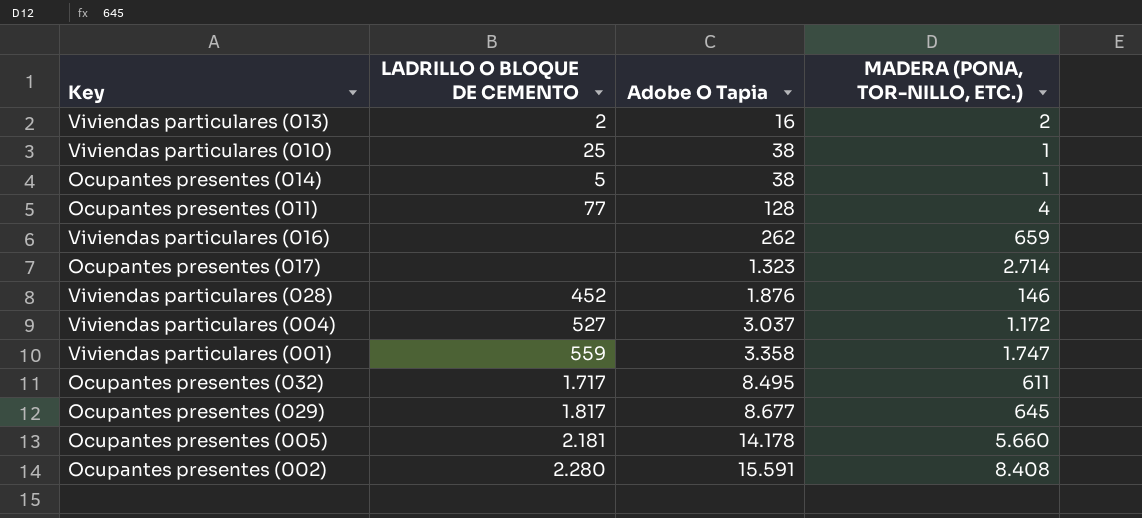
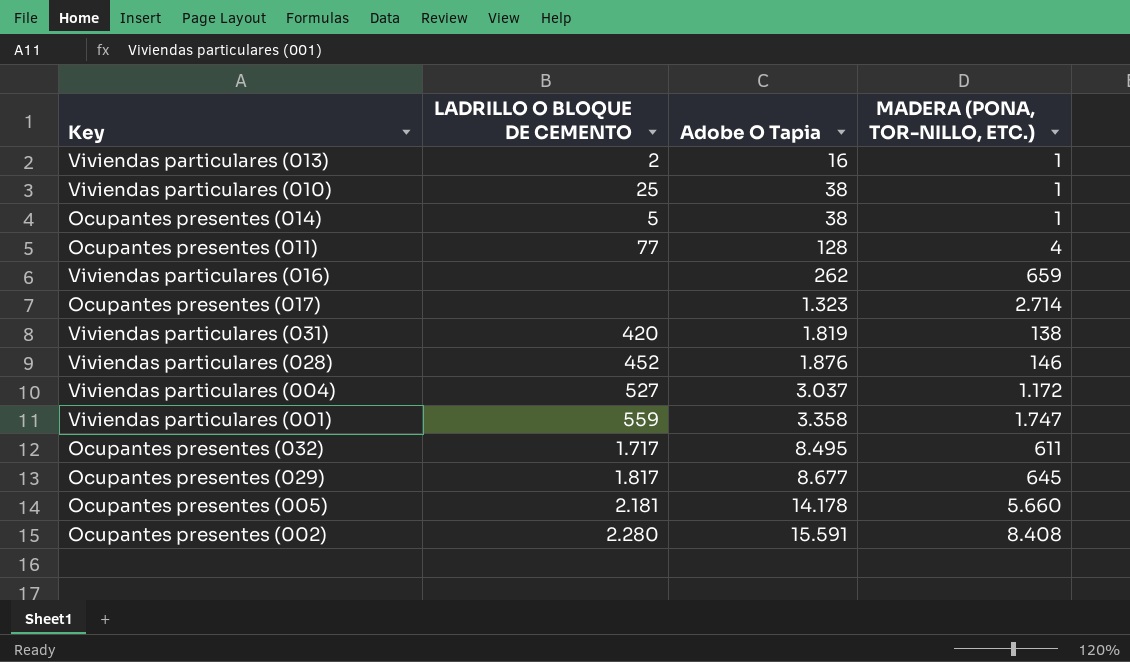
Viviendas particulares (013) | MADERA (PONA, TOR-NILLO, ETC.): 2 -> 1
row Viviendas particulares (031): none -> 420 | 1.819 | 138

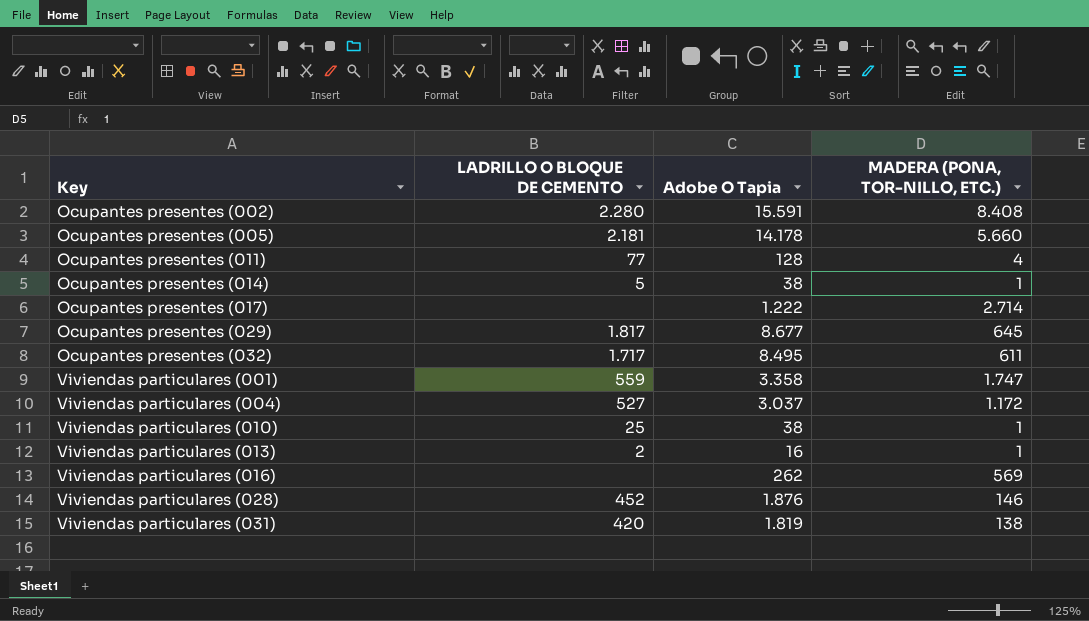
row order: Adobe O Tapia ascending -> Key ascending
Ocupantes presentes (017) | Adobe O Tapia: 1.323 -> 1.222
Viviendas particulares (016) | MADERA (PONA, TOR-NILLO, ETC.): 659 -> 569

